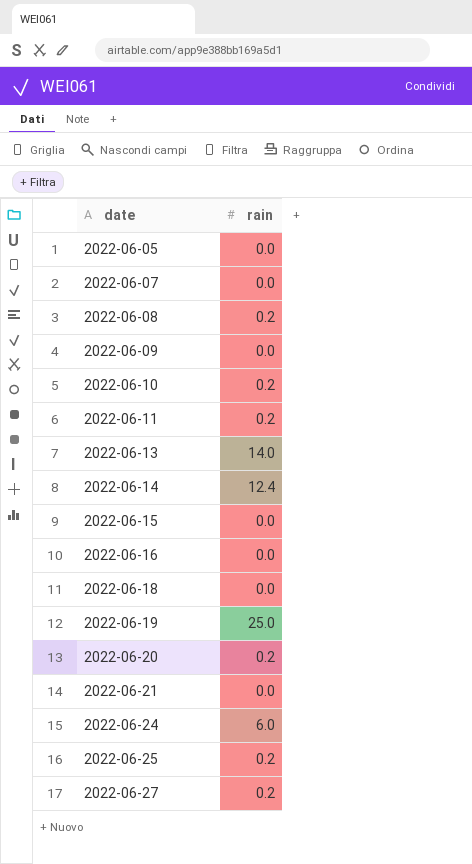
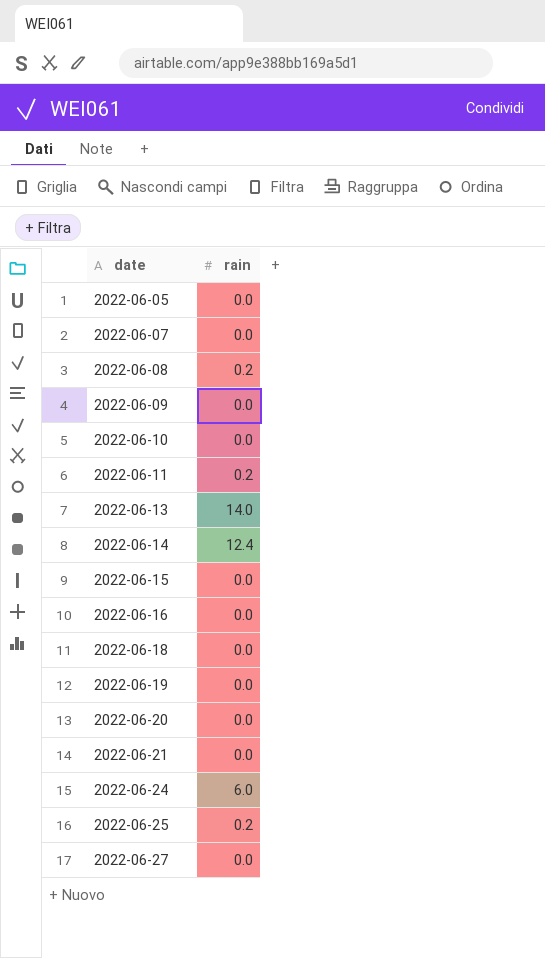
2022-06-10 | rain: 0.2 -> 0.0
2022-06-19 | rain: 25.0 -> 0.0
2022-06-20 | rain: 0.2 -> 0.0
2022-06-27 | rain: 0.2 -> 0.0

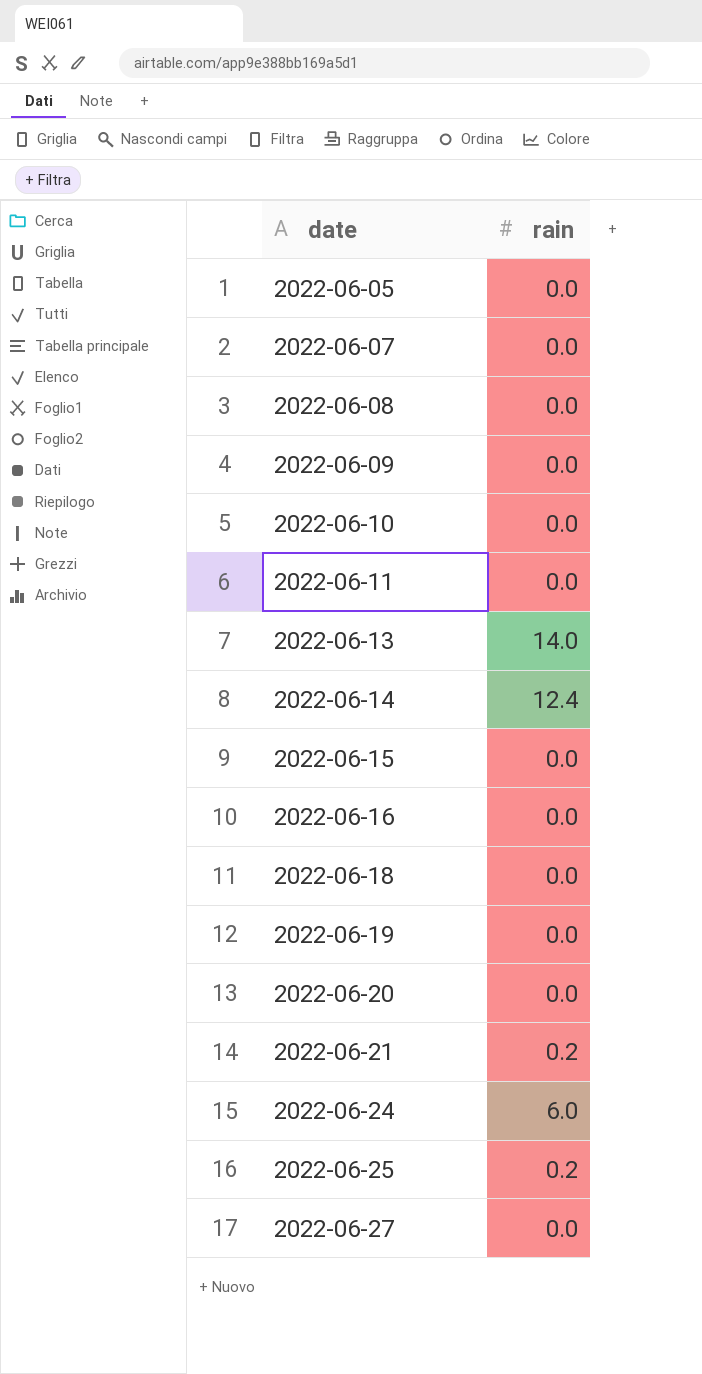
2022-06-08 | rain: 0.2 -> 0.0
2022-06-11 | rain: 0.2 -> 0.0
2022-06-21 | rain: 0.0 -> 0.2

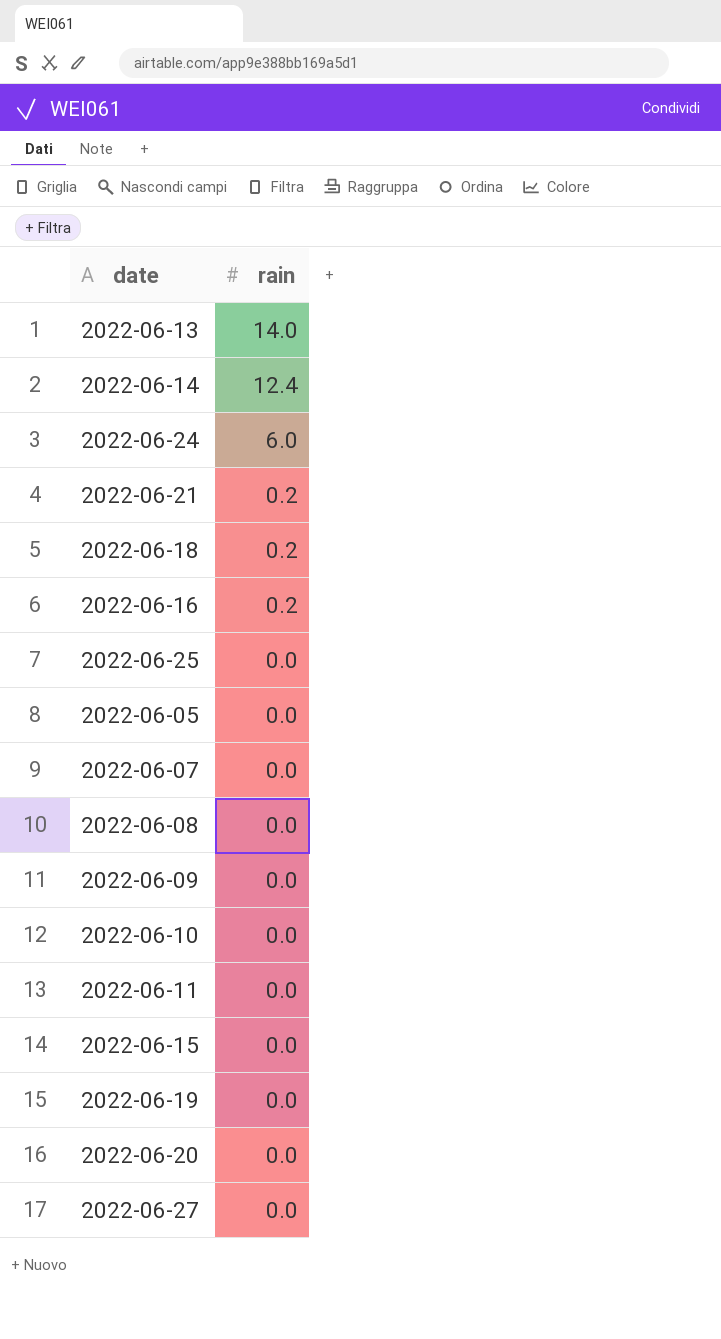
row order: date ascending -> rain descending
2022-06-18 | rain: 0.0 -> 0.2
2022-06-16 | rain: 0.0 -> 0.2
2022-06-25 | rain: 0.2 -> 0.0

